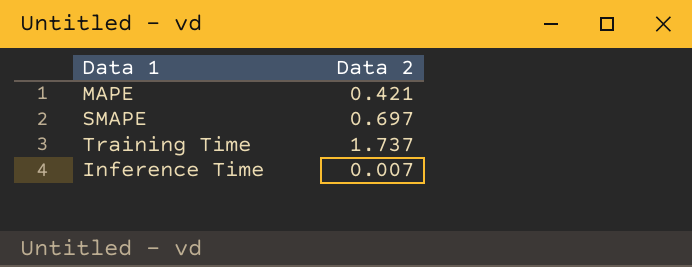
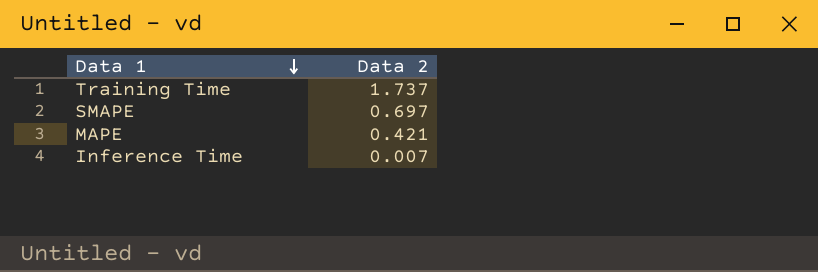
row order: none -> Data 1 descending

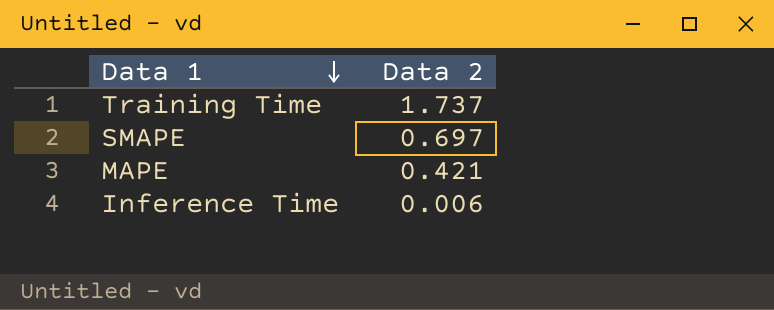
Inference Time | Data 2: 0.007 -> 0.006

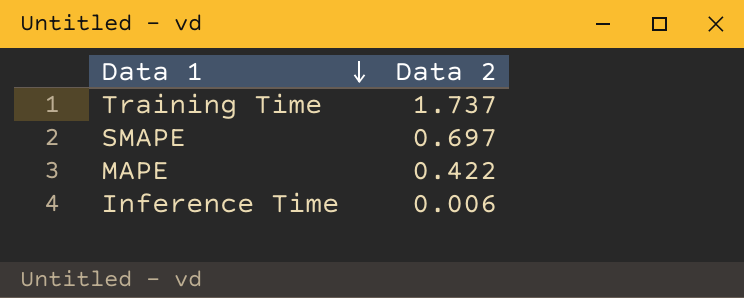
MAPE | Data 2: 0.421 -> 0.422

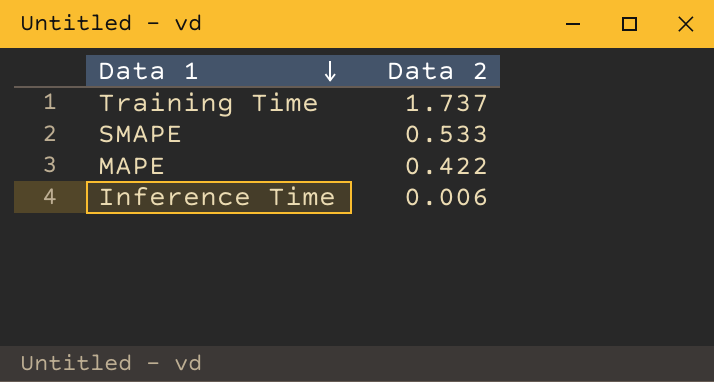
SMAPE | Data 2: 0.697 -> 0.533

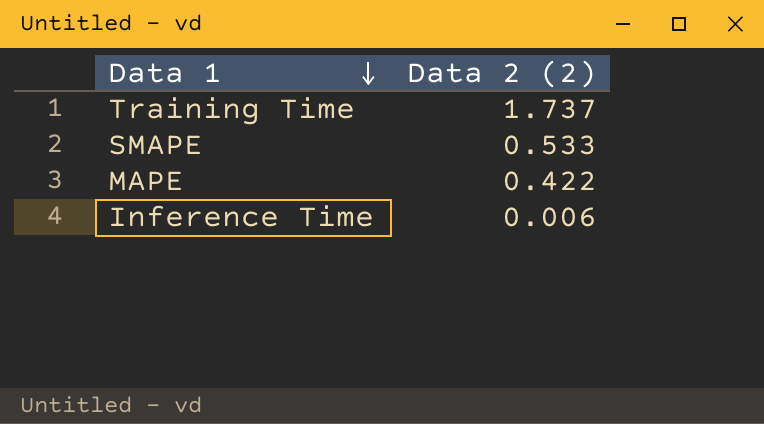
column name: Data 2 -> Data 2 (2)

